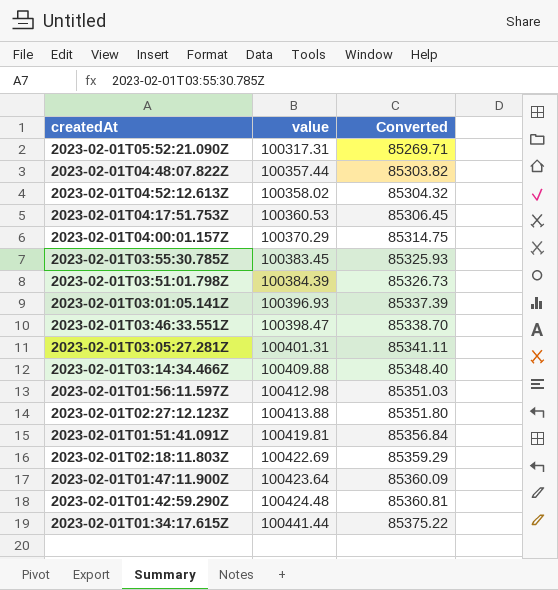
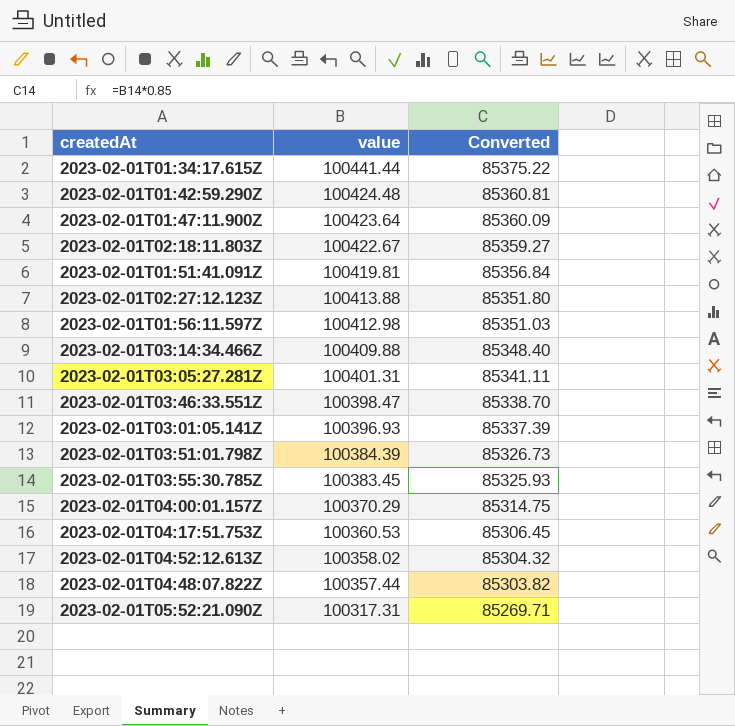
row order: value ascending -> value descending
2023-02-01T02:18:11.803Z | value: 100422.69 -> 100422.67
2023-02-01T02:18:11.803Z | Converted: 85359.29 -> 85359.27

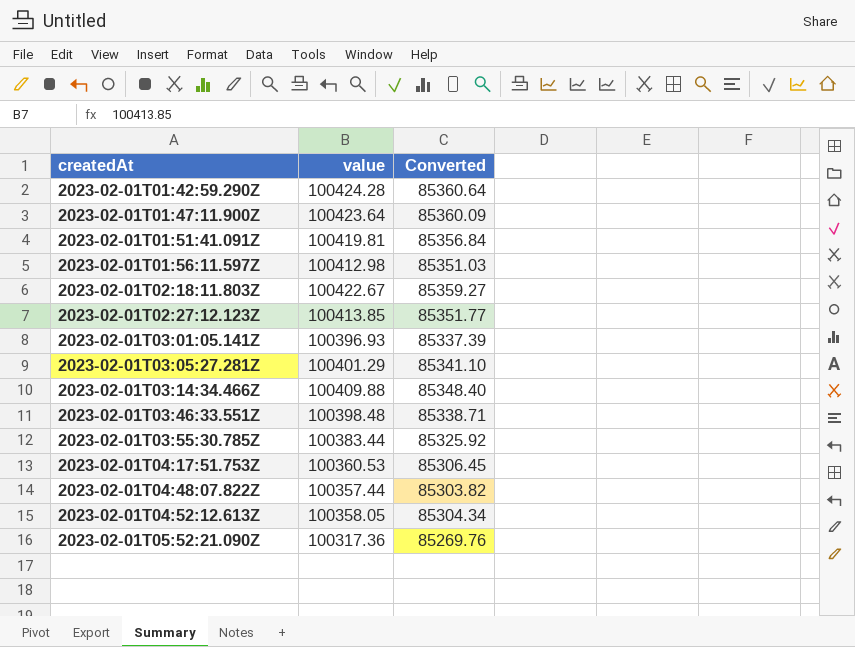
row order: value descending -> createdAt ascending
row 2023-02-01T01:34:17.615Z: 100441.44 | 85375.22 -> none
row 2023-02-01T03:51:01.798Z: 100384.39 | 85326.73 -> none
row 2023-02-01T04:00:01.157Z: 100370.29 | 85314.75 -> none
2023-02-01T01:42:59.290Z | value: 100424.48 -> 100424.28
2023-02-01T01:42:59.290Z | Converted: 85360.81 -> 85360.64
2023-02-01T02:27:12.123Z | value: 100413.88 -> 100413.85
2023-02-01T02:27:12.123Z | Converted: 85351.80 -> 85351.77
2023-02-01T03:05:27.281Z | value: 100401.31 -> 100401.29
2023-02-01T03:05:27.281Z | Converted: 85341.11 -> 85341.10
2023-02-01T03:46:33.551Z | value: 100398.47 -> 100398.48
2023-02-01T03:46:33.551Z | Converted: 85338.70 -> 85338.71
2023-02-01T03:55:30.785Z | value: 100383.45 -> 100383.44
2023-02-01T03:55:30.785Z | Converted: 85325.93 -> 85325.92
2023-02-01T04:52:12.613Z | value: 100358.02 -> 100358.05
2023-02-01T04:52:12.613Z | Converted: 85304.32 -> 85304.34
2023-02-01T05:52:21.090Z | value: 100317.31 -> 100317.36
2023-02-01T05:52:21.090Z | Converted: 85269.71 -> 85269.76

